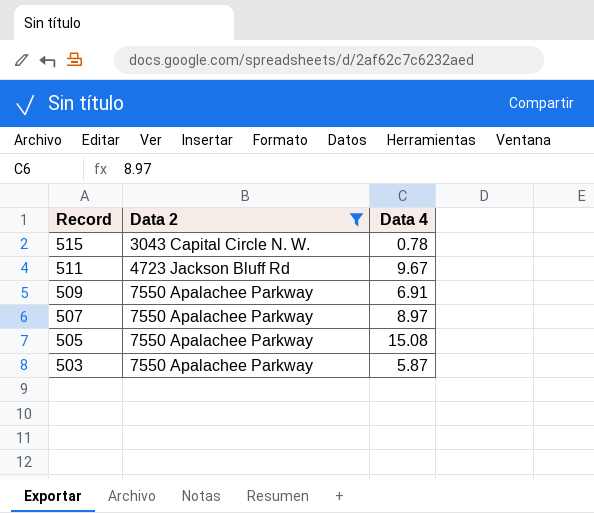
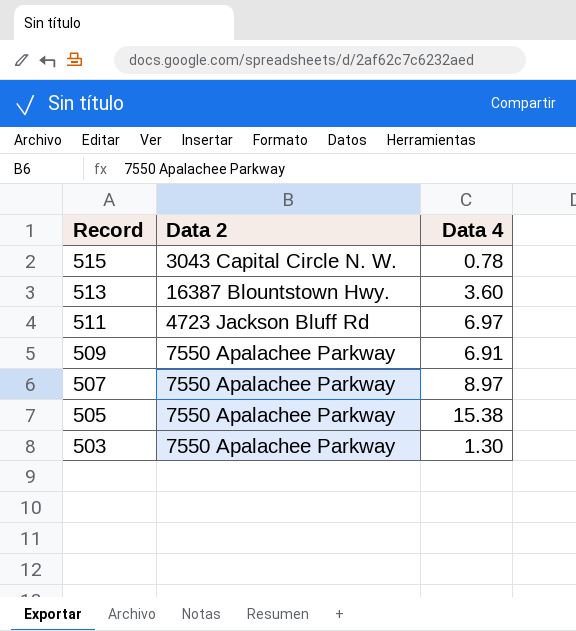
filter: Data 2 != 16387 Blountstown Hwy. -> none
511 | Data 4: 9.67 -> 6.97
505 | Data 4: 15.08 -> 15.38
503 | Data 4: 5.87 -> 1.30

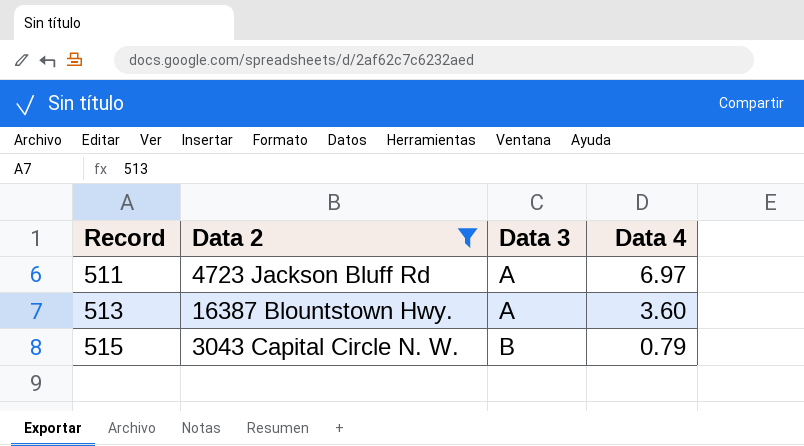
filter: none -> Data 2 != 7550 Apalachee Parkway
row order: Record descending -> Record ascending
column Data 3 | position: none -> 3
515 | Data 4: 0.78 -> 0.79

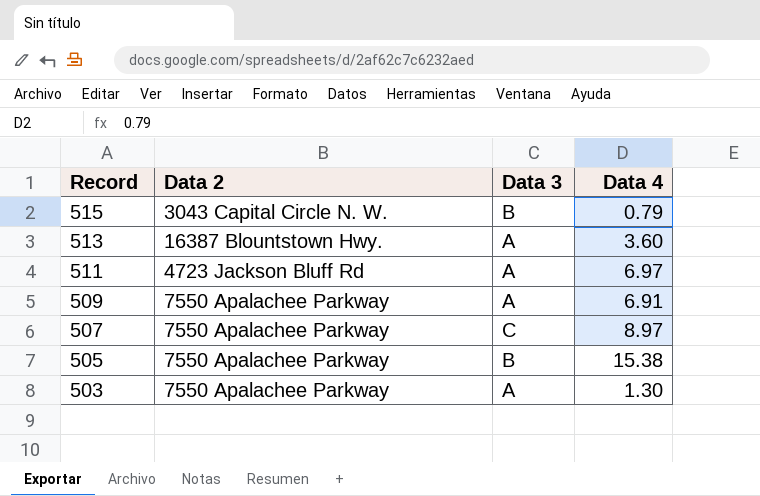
filter: Data 2 != 7550 Apalachee Parkway -> none
row order: Record ascending -> Record descending

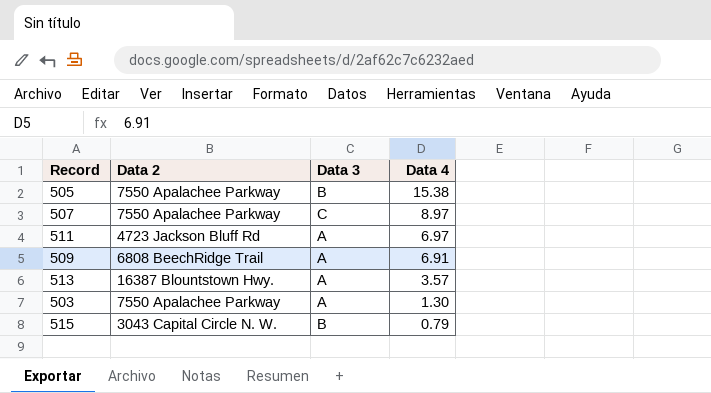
row order: Record descending -> Data 4 descending
509 | Data 2: 7550 Apalachee Parkway -> 6808 BeechRidge Trail
513 | Data 4: 3.60 -> 3.57

